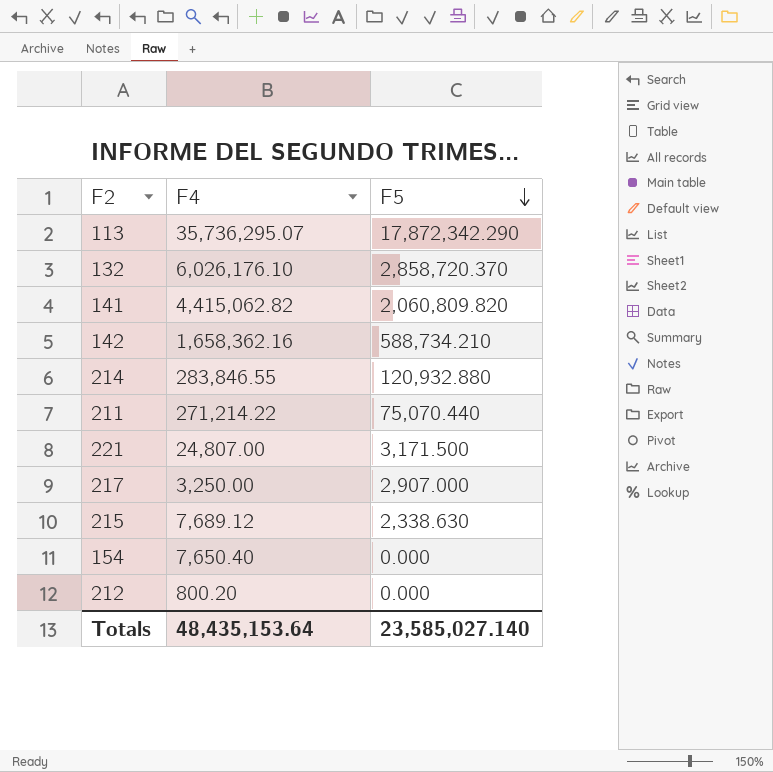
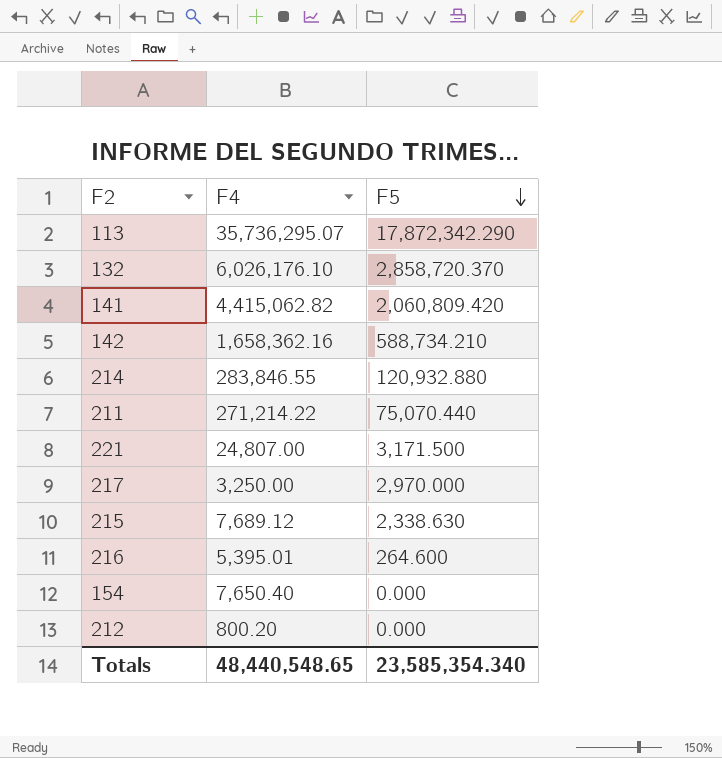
141 | F5: 2,060,809.820 -> 2,060,809.420
217 | F5: 2,907.000 -> 2,970.000
row 216: none -> 5,395.01 | 264.600
Totals | F4: 48,435,153.64 -> 48,440,548.65
Totals | F5: 23,585,027.140 -> 23,585,354.340

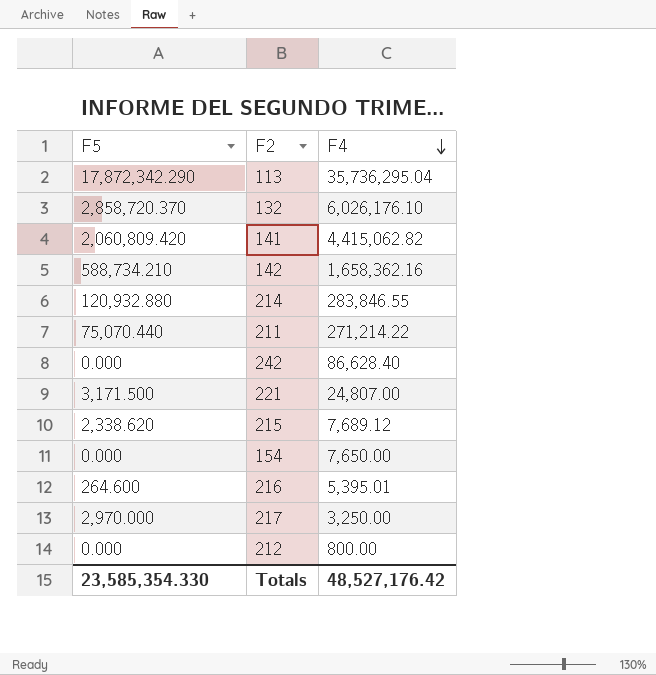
row order: F5 descending -> F4 descending
column F5 | position: 3 -> 1
113 | F4: 35,736,295.07 -> 35,736,295.04
row 242: none -> 0.000 | 86,628.40
215 | F5: 2,338.630 -> 2,338.620
154 | F4: 7,650.40 -> 7,650.00
212 | F4: 800.20 -> 800.00
Totals | F5: 23,585,354.340 -> 23,585,354.330
Totals | F4: 48,440,548.65 -> 48,527,176.42

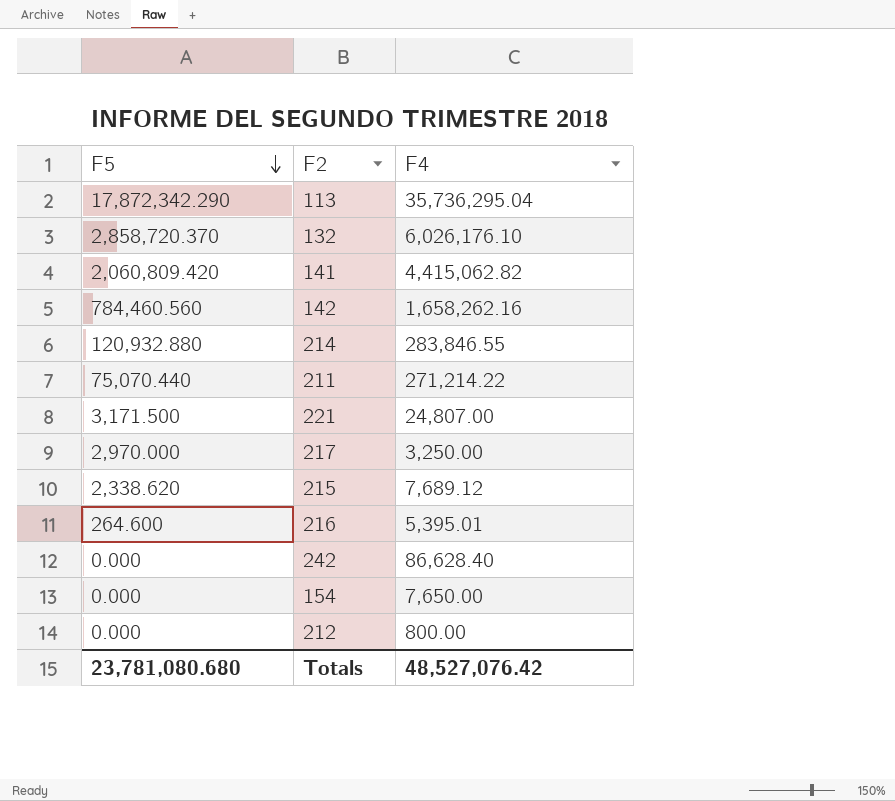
row order: F4 descending -> F5 descending
142 | F5: 588,734.210 -> 784,460.560
142 | F4: 1,658,362.16 -> 1,658,262.16
Totals | F5: 23,585,354.330 -> 23,781,080.680
Totals | F4: 48,527,176.42 -> 48,527,076.42

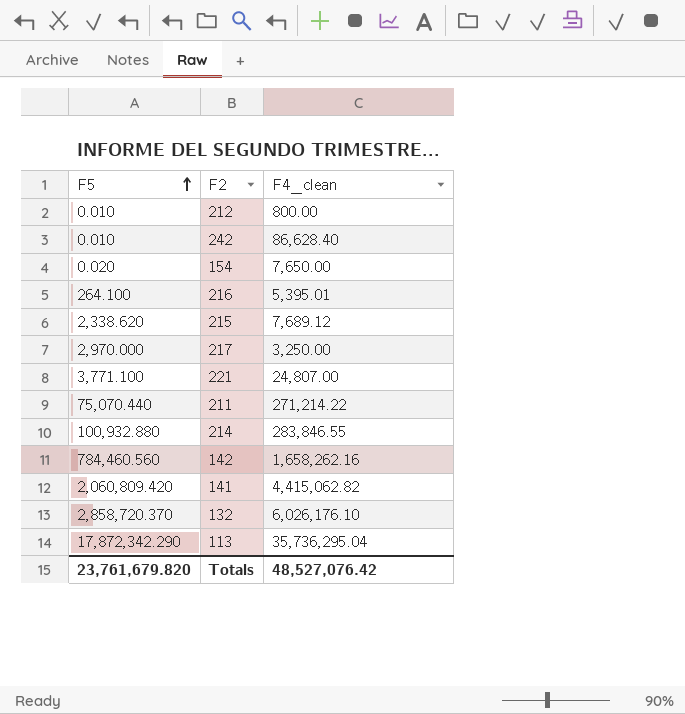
row order: F5 descending -> F5 ascending
column name: F4 -> F4_clean
212 | F5: 0.000 -> 0.010
242 | F5: 0.000 -> 0.010
154 | F5: 0.000 -> 0.020
216 | F5: 264.600 -> 264.100
221 | F5: 3,171.500 -> 3,771.100
214 | F5: 120,932.880 -> 100,932.880
Totals | F5: 23,781,080.680 -> 23,761,679.820

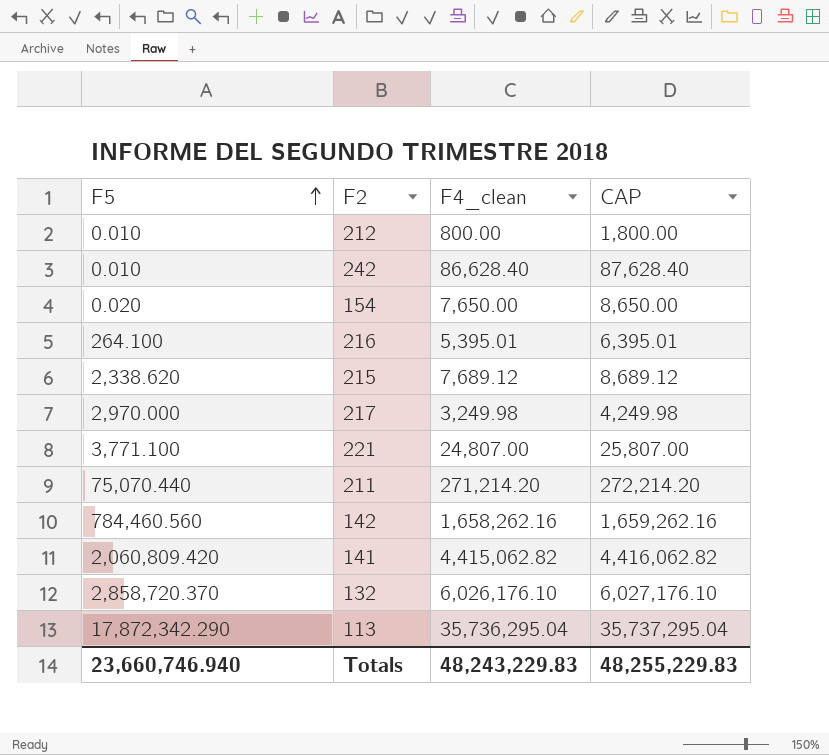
column CAP | formula: none -> [F4_clean] + 1000
row 214: 100,932.880 | 283,846.55 -> none
217 | F4_clean: 3,250.00 -> 3,249.98
211 | F4_clean: 271,214.22 -> 271,214.20
Totals | F5: 23,761,679.820 -> 23,660,746.940
Totals | F4_clean: 48,527,076.42 -> 48,243,229.83

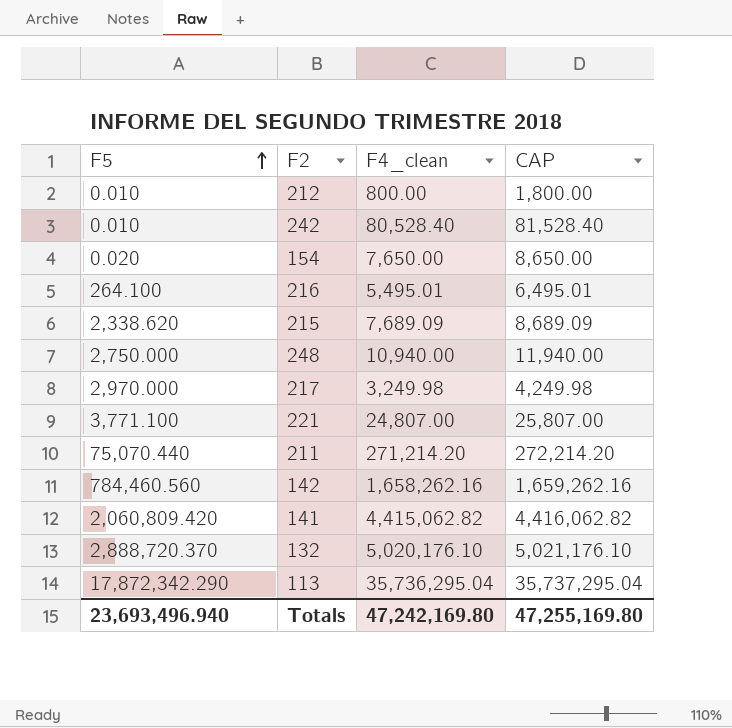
242 | F4_clean: 86,628.40 -> 80,528.40
242 | CAP: 87,628.40 -> 81,528.40
216 | F4_clean: 5,395.01 -> 5,495.01
216 | CAP: 6,395.01 -> 6,495.01
215 | F4_clean: 7,689.12 -> 7,689.09
215 | CAP: 8,689.12 -> 8,689.09
row 248: none -> 2,750.000 | 10,940.00 | 11,940.00
132 | F5: 2,858,720.370 -> 2,888,720.370
132 | F4_clean: 6,026,176.10 -> 5,020,176.10
132 | CAP: 6,027,176.10 -> 5,021,176.10
Totals | F5: 23,660,746.940 -> 23,693,496.940
Totals | F4_clean: 48,243,229.83 -> 47,242,169.80
Totals | CAP: 48,255,229.83 -> 47,255,169.80

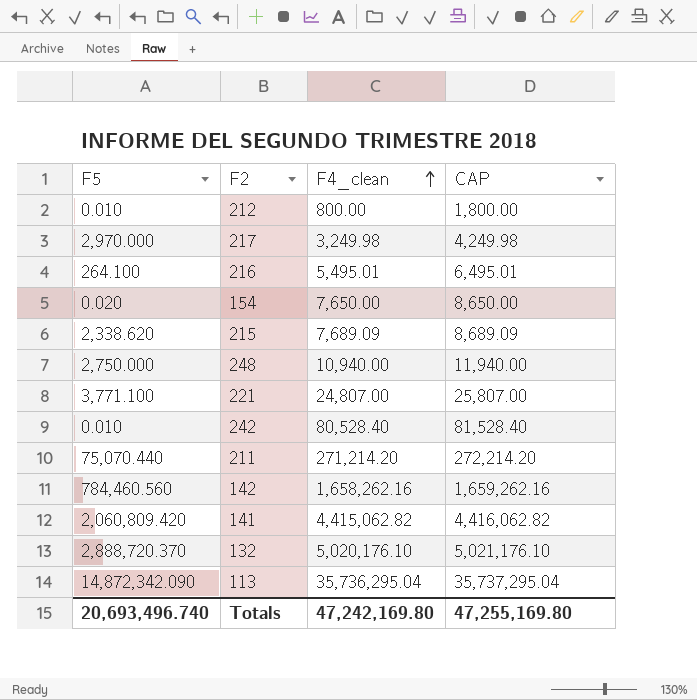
row order: F5 ascending -> F4_clean ascending
113 | F5: 17,872,342.290 -> 14,872,342.090
Totals | F5: 23,693,496.940 -> 20,693,496.740

